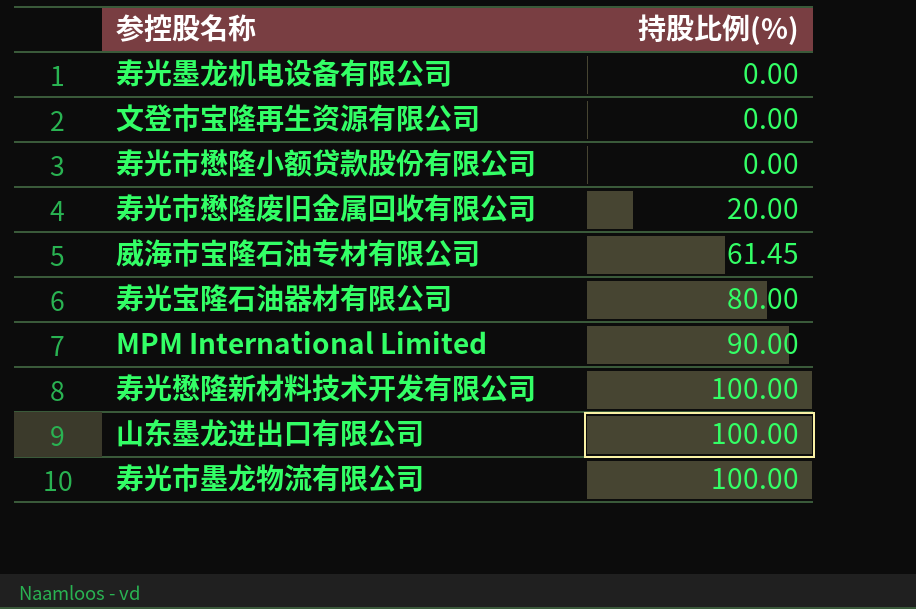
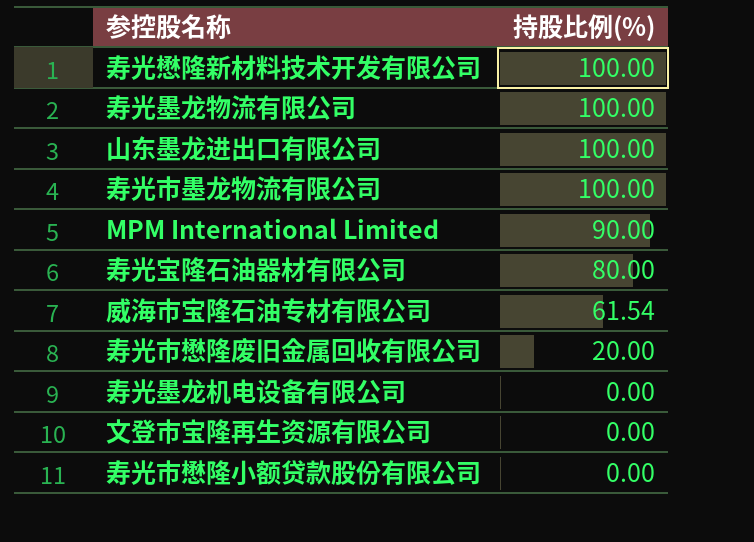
row order: 持股比例(%) ascending -> 持股比例(%) descending
row 寿光墨龙物流有限公司: none -> 100.00
威海市宝隆石油专材有限公司 | 持股比例(%): 61.45 -> 61.54

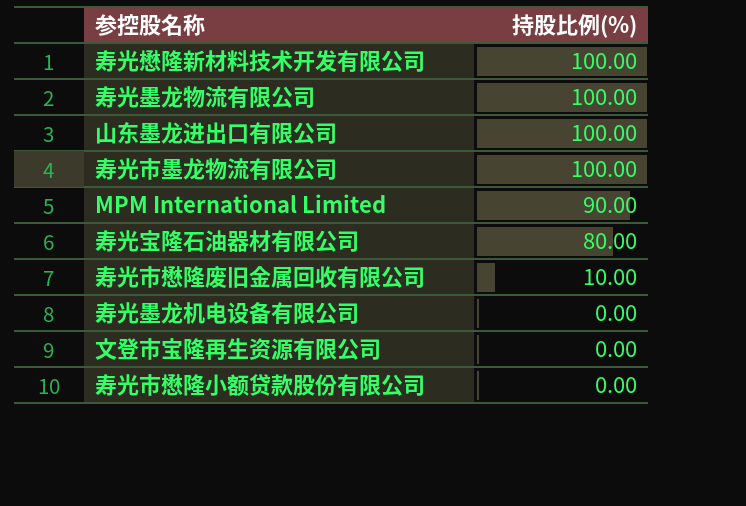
row 威海市宝隆石油专材有限公司: 61.54 -> none
寿光市懋隆废旧金属回收有限公司 | 持股比例(%): 20.00 -> 10.00

